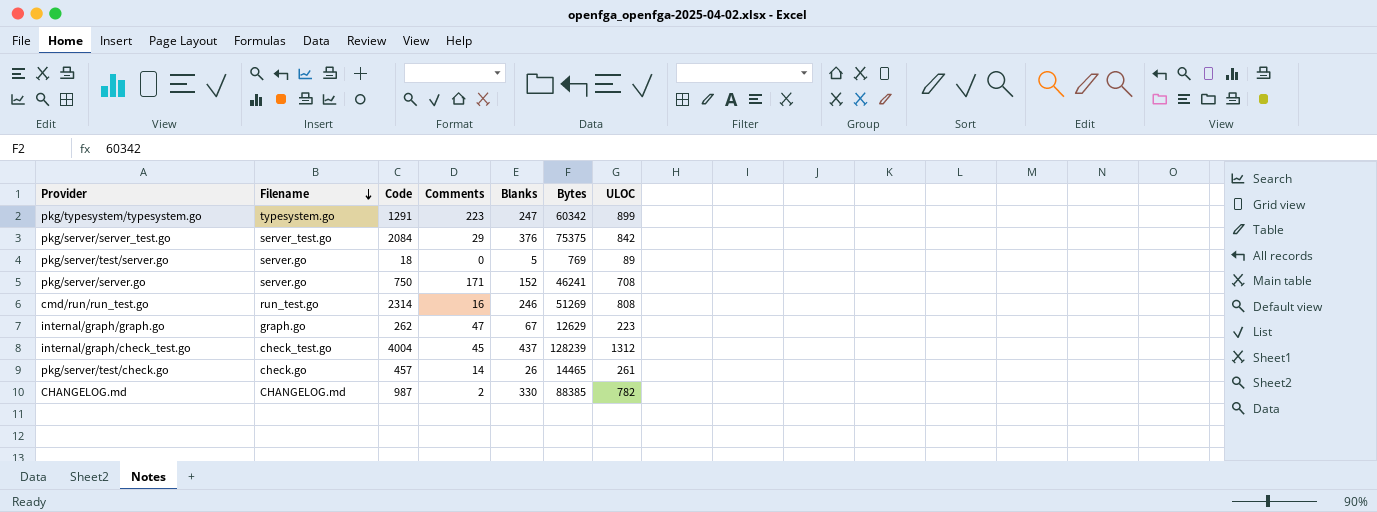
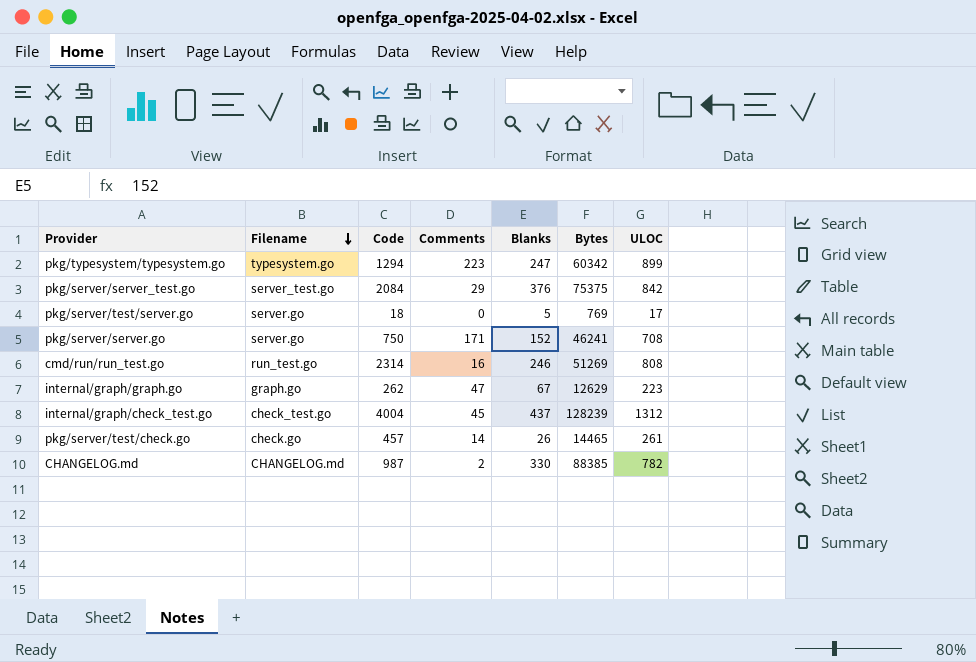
pkg/typesystem/typesystem.go | Code: 1291 -> 1294
pkg/server/test/server.go | ULOC: 89 -> 17

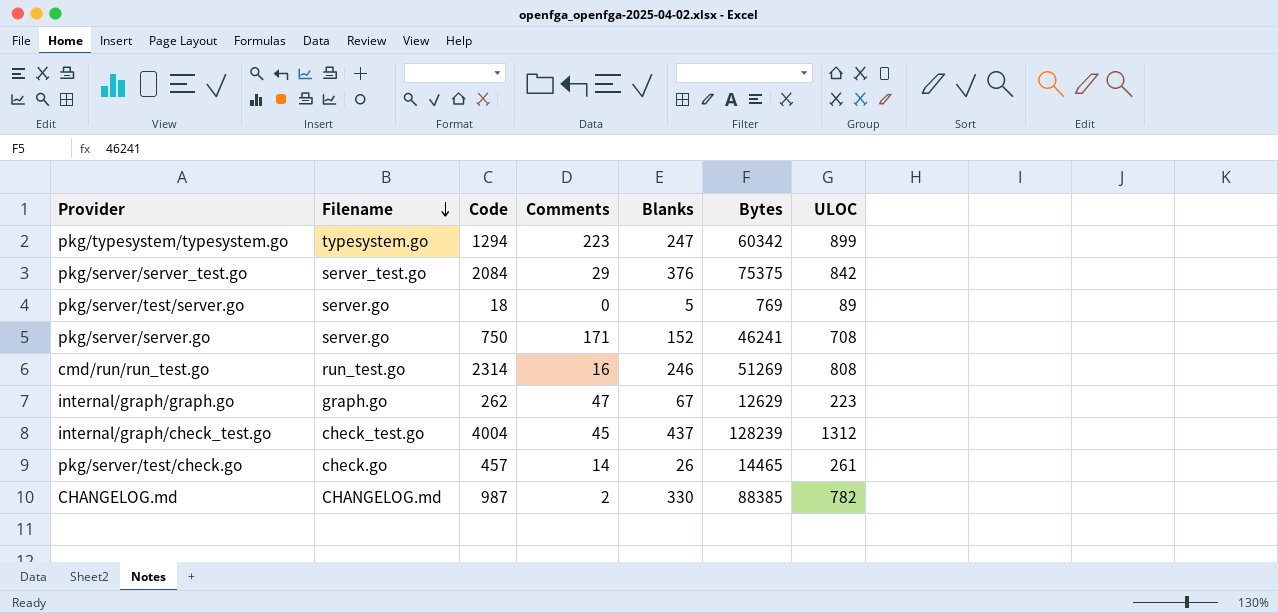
pkg/server/test/server.go | ULOC: 17 -> 89

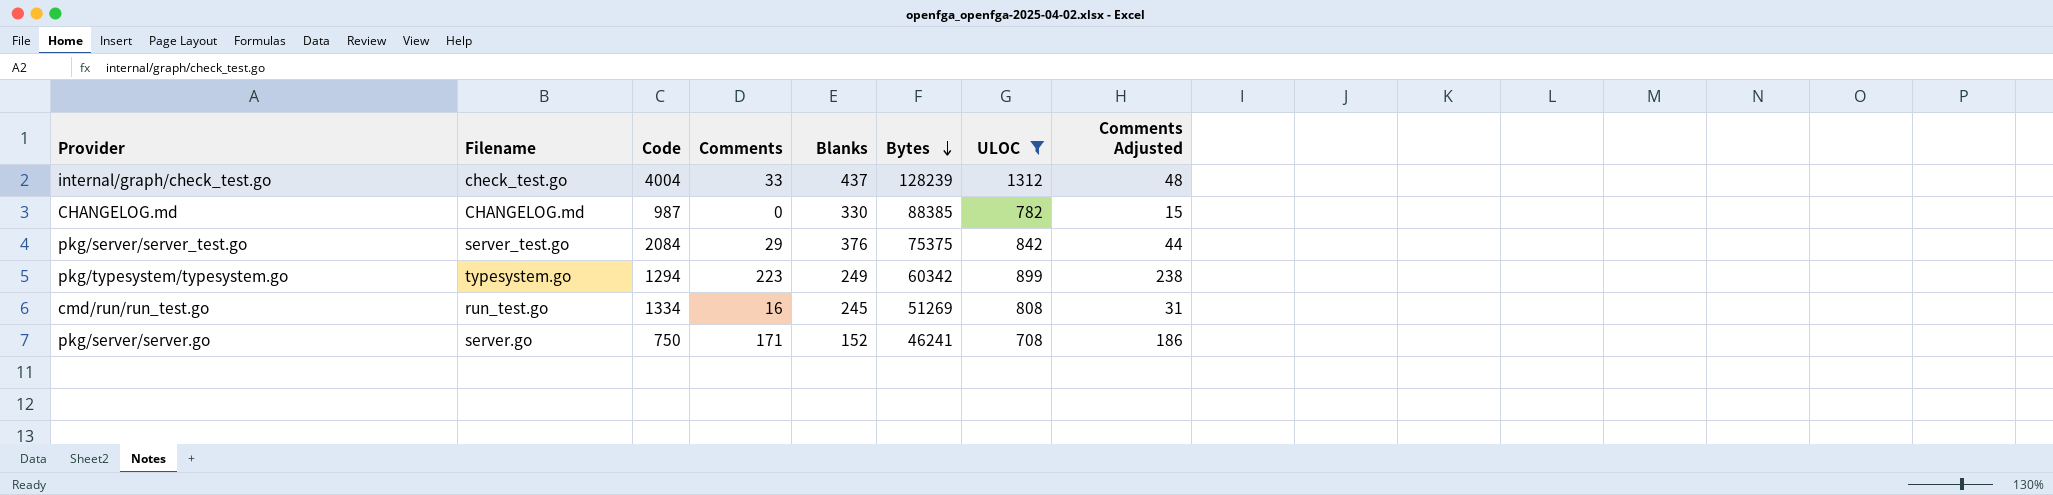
filter: none -> ULOC >= 708
row order: Filename descending -> Bytes descending
column Comments Adjusted | formula: none -> [Comments] + 15
internal/graph/check_test.go | Comments: 45 -> 33
CHANGELOG.md | Comments: 2 -> 0
pkg/typesystem/typesystem.go | Blanks: 247 -> 249
cmd/run/run_test.go | Code: 2314 -> 1334
cmd/run/run_test.go | Blanks: 246 -> 245

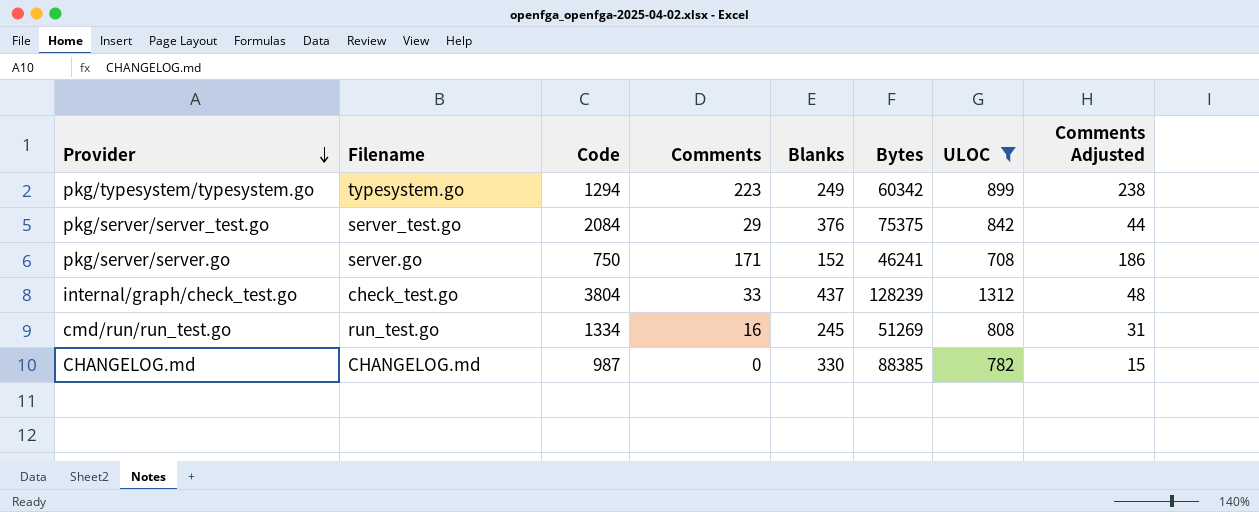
row order: Bytes descending -> Provider descending
internal/graph/check_test.go | Code: 4004 -> 3804

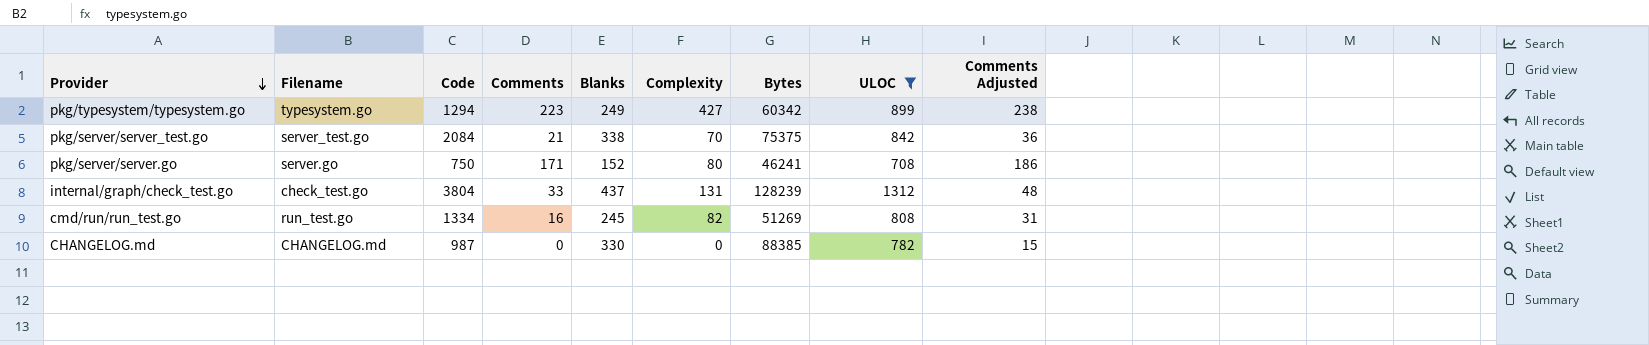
column Complexity | position: none -> 6
pkg/server/server_test.go | Comments: 29 -> 21
pkg/server/server_test.go | Blanks: 376 -> 338
pkg/server/server_test.go | Comments Adjusted: 44 -> 36

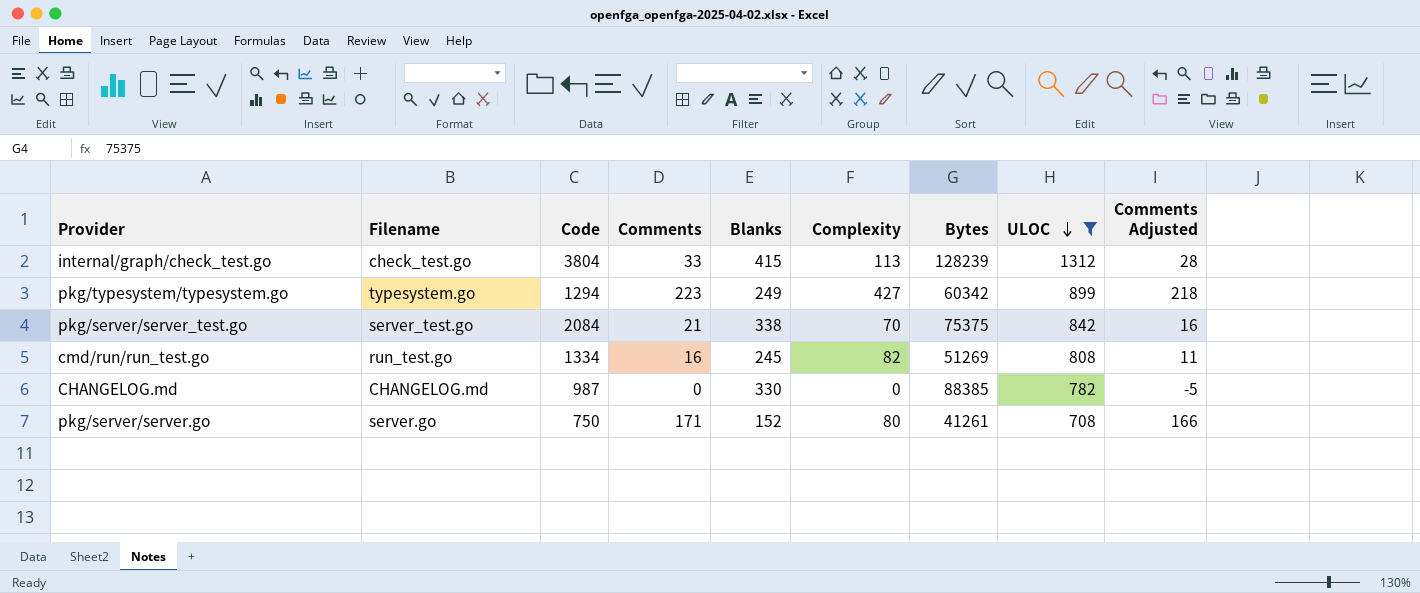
row order: Provider descending -> ULOC descending
column Comments Adjusted | formula: [Comments] + 15 -> [Comments] - 5
internal/graph/check_test.go | Blanks: 437 -> 415
internal/graph/check_test.go | Complexity: 131 -> 113
pkg/server/server.go | Bytes: 46241 -> 41261

